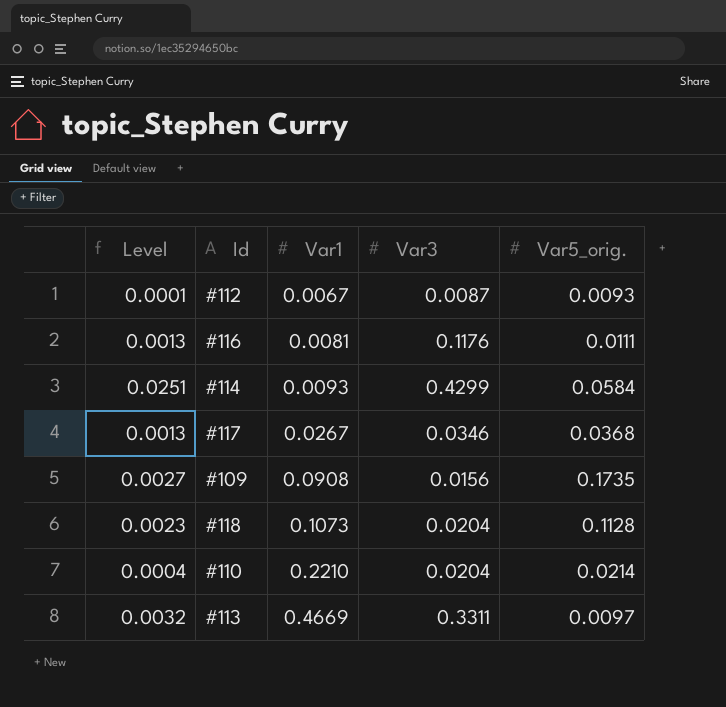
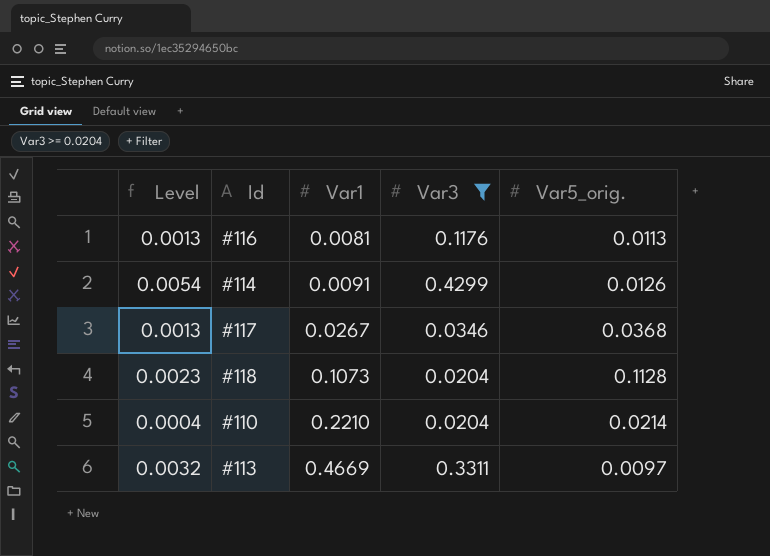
filter: none -> Var3 >= 0.0204
#116 | Var5_orig.: 0.0111 -> 0.0113
#114 | Level: 0.0251 -> 0.0054
#114 | Var1: 0.0093 -> 0.0091
#114 | Var5_orig.: 0.0584 -> 0.0126

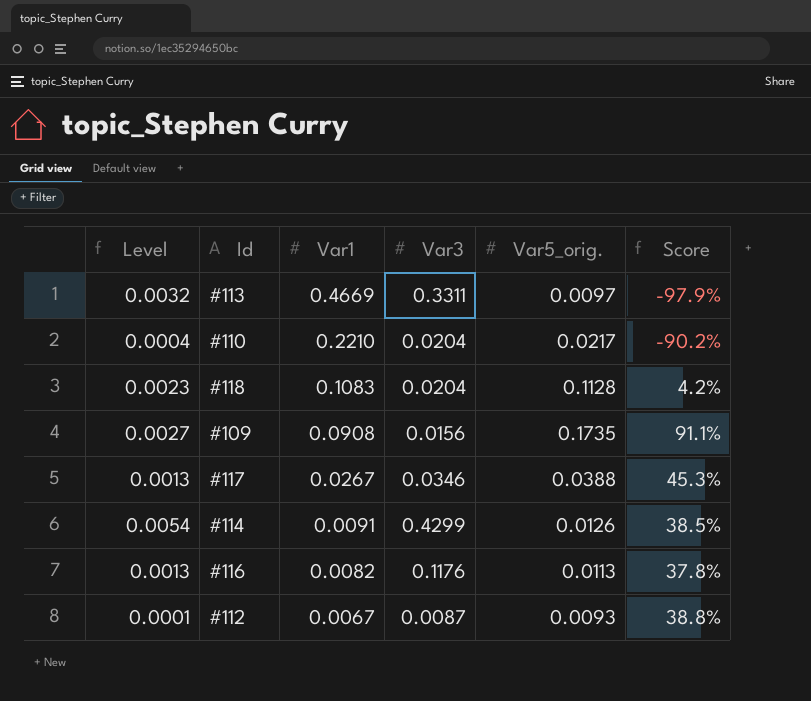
filter: Var3 >= 0.0204 -> none
row order: Var1 ascending -> Var1 descending
column Score | formula: none -> ([Var5_orig.] - [Var1]) / [Var1]
#110 | Var5_orig.: 0.0214 -> 0.0217
#118 | Var1: 0.1073 -> 0.1083
#117 | Var5_orig.: 0.0368 -> 0.0388
#116 | Var1: 0.0081 -> 0.0082

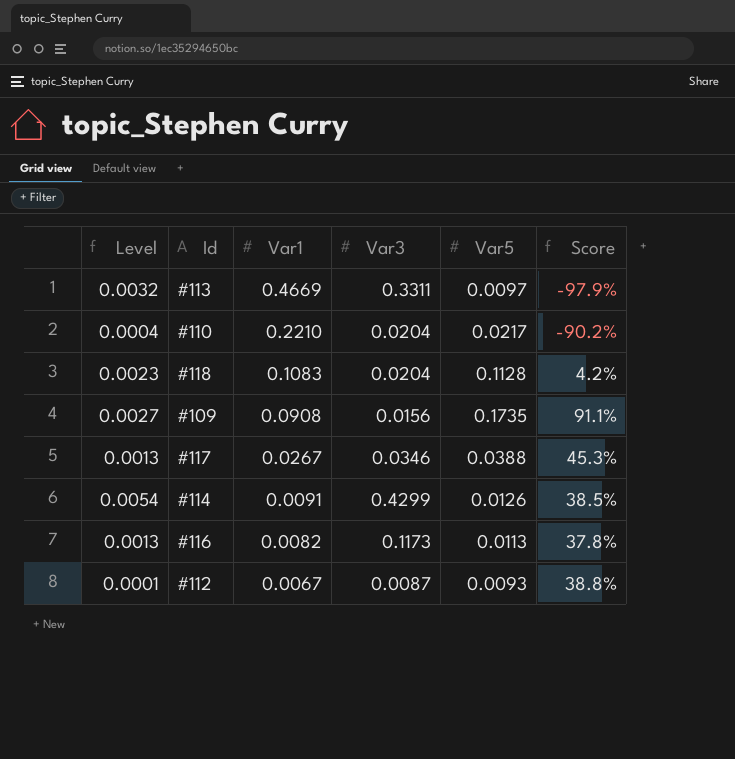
column name: Var5_orig. -> Var5
#116 | Var3: 0.1176 -> 0.1173

